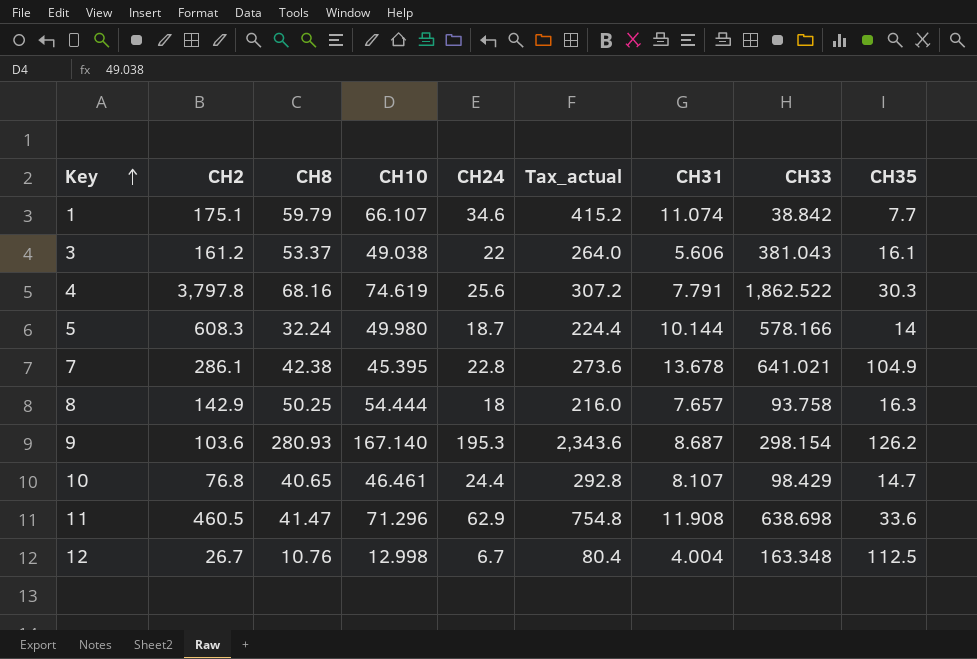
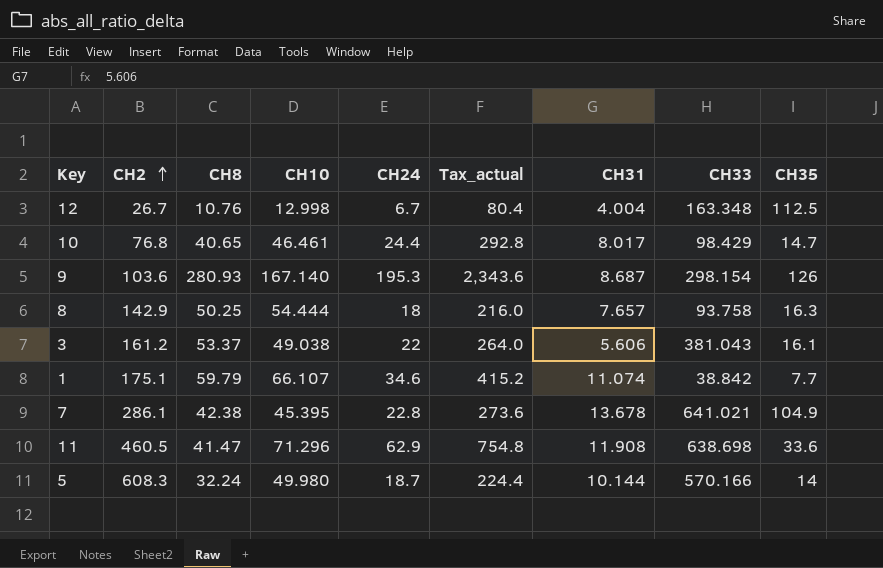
row order: Key ascending -> CH2 ascending
row 4: 3,797.8 | 68.16 | 74.619 | 25.6 | 307.2 | 7.791 | 1,862.522 | 30.3 -> none
10 | CH31: 8.107 -> 8.017
9 | CH35: 126.2 -> 126
5 | CH33: 578.166 -> 570.166

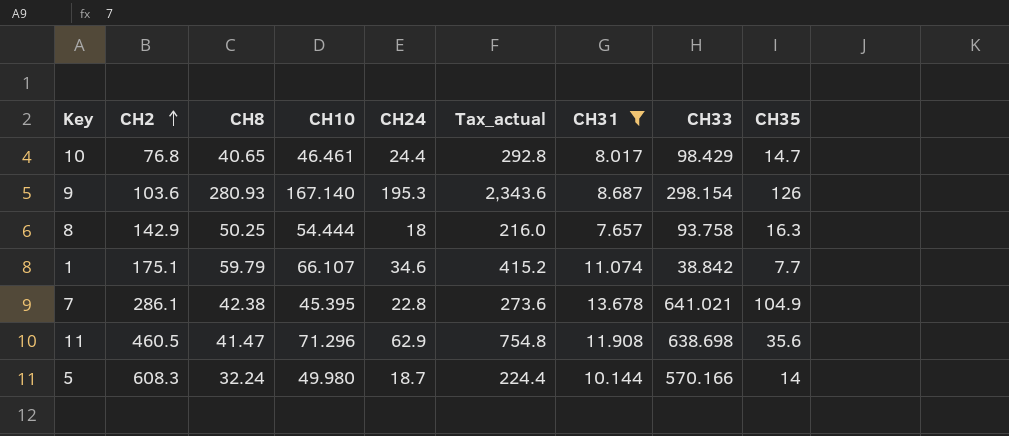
filter: none -> CH31 >= 7.657
11 | CH35: 33.6 -> 35.6

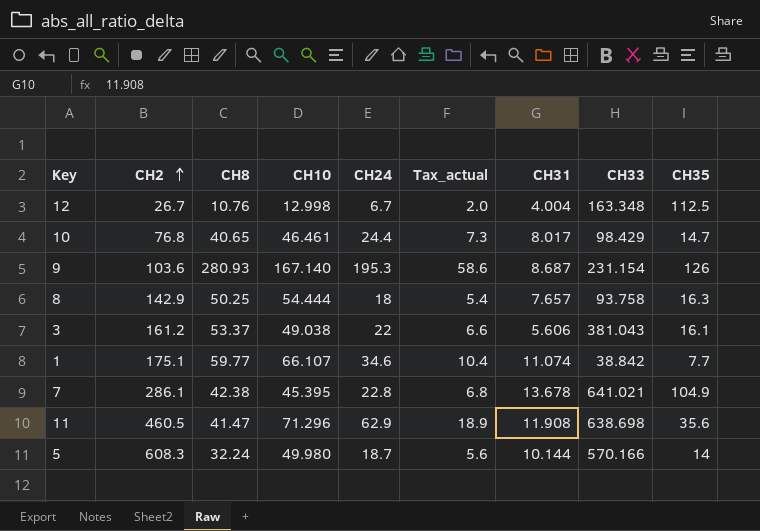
filter: CH31 >= 7.657 -> none
column Tax_actual | formula: [CH24] * 12 -> [CH24] * 0.3
9 | CH33: 298.154 -> 231.154
1 | CH8: 59.79 -> 59.77

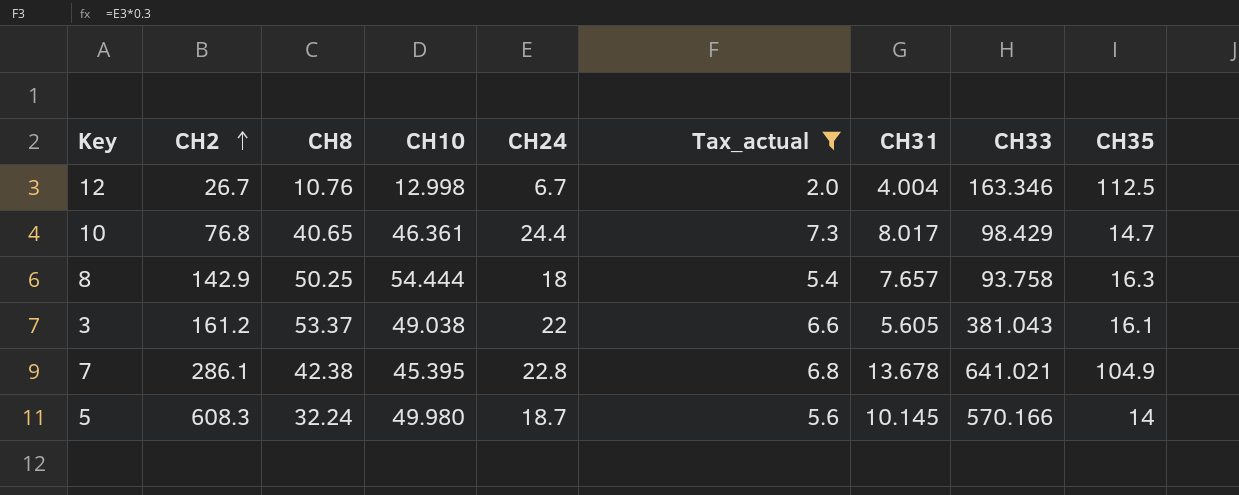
filter: none -> Tax_actual <= 7.3
12 | CH33: 163.348 -> 163.346
10 | CH10: 46.461 -> 46.361
3 | CH31: 5.606 -> 5.605
5 | CH31: 10.144 -> 10.145

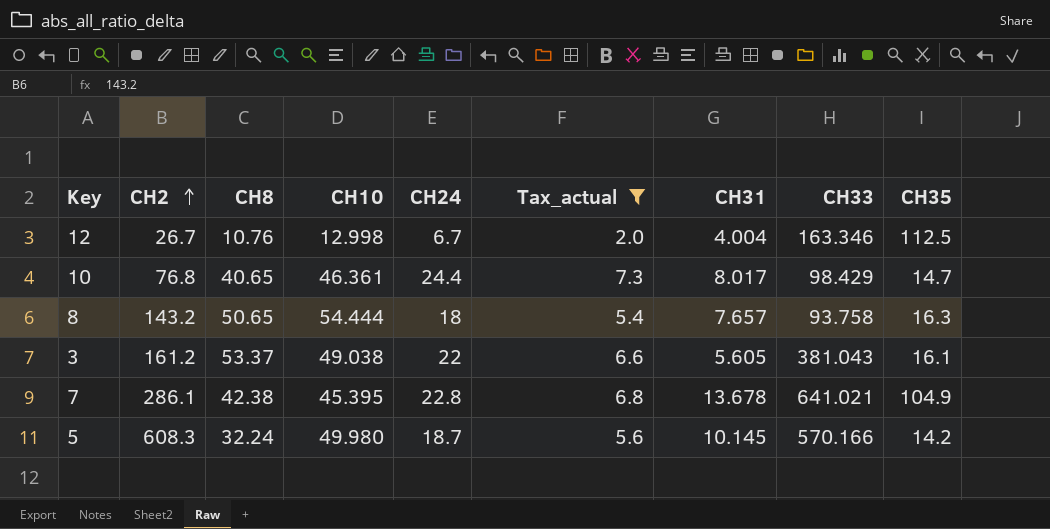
8 | CH2: 142.9 -> 143.2
8 | CH8: 50.25 -> 50.65
5 | CH35: 14 -> 14.2

